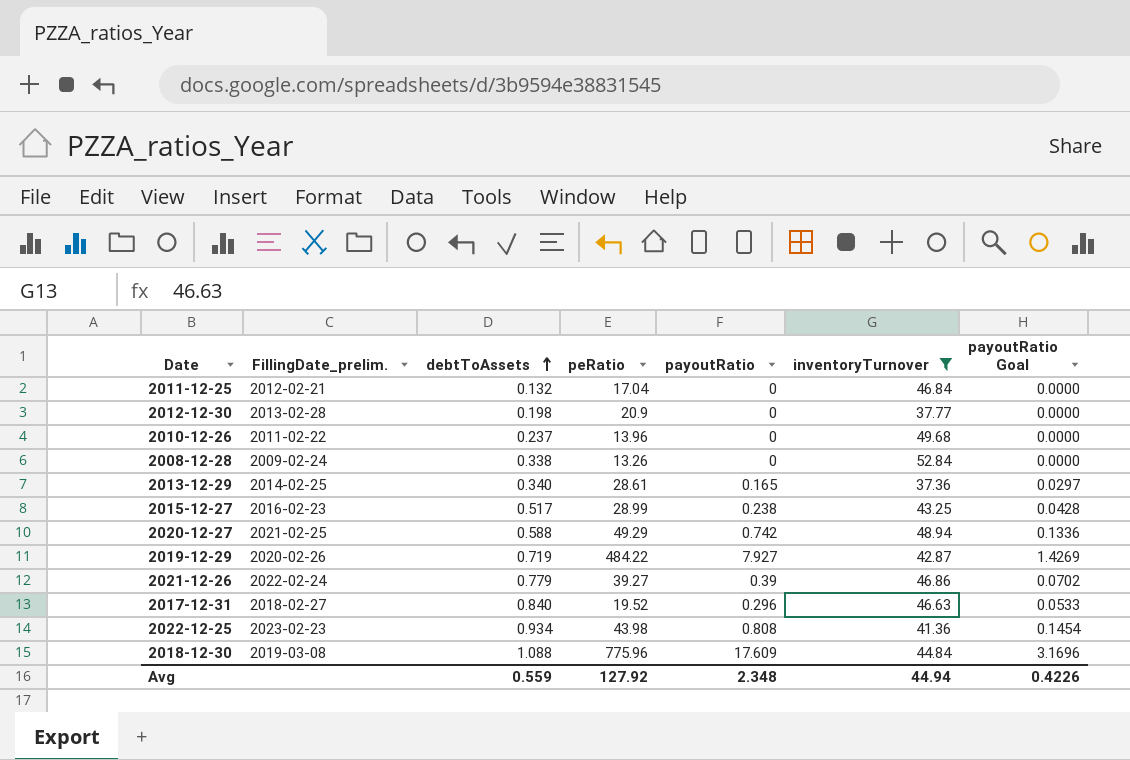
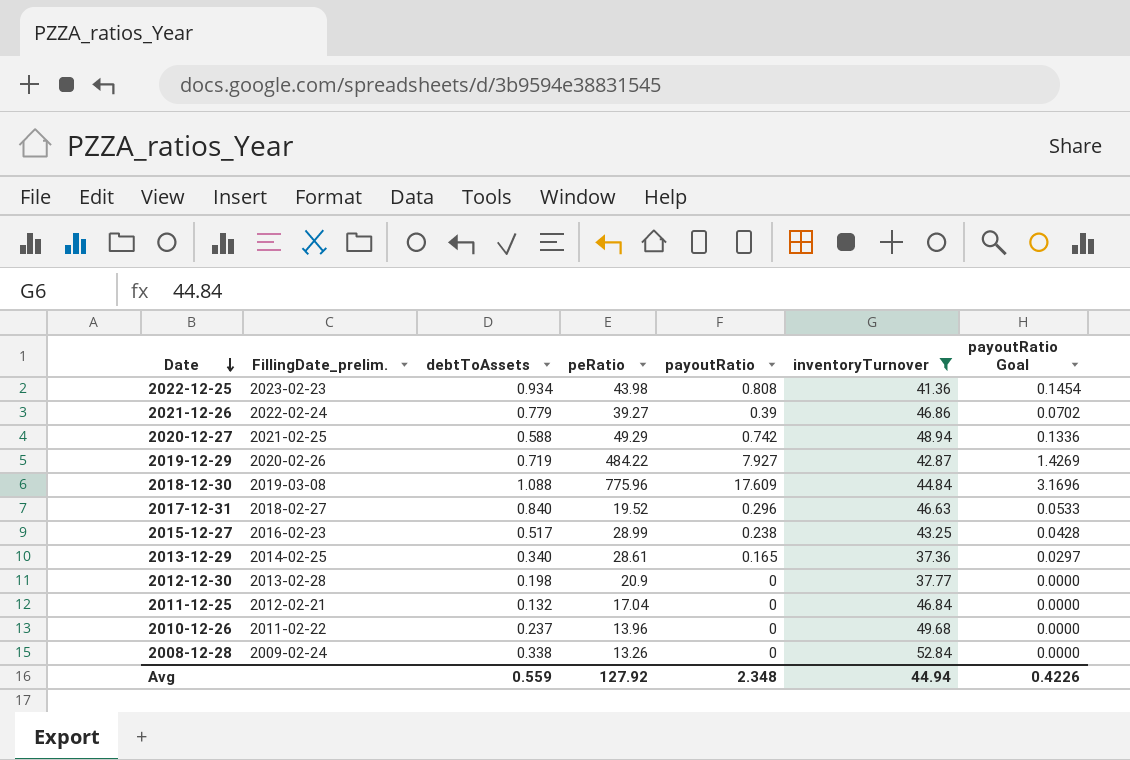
row order: debtToAssets ascending -> Date descending

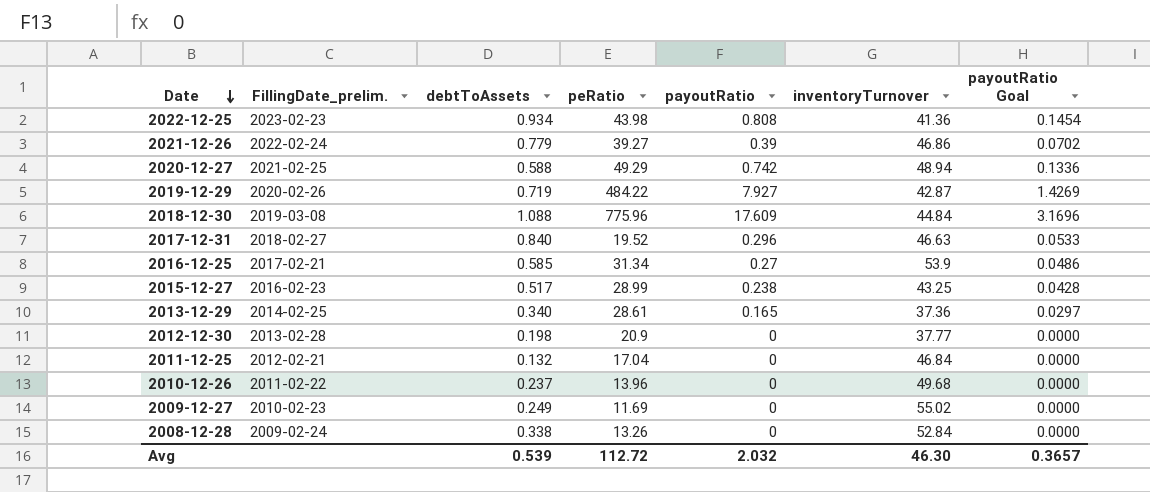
filter: inventoryTurnover <= 52.84 -> none
Avg | debtToAssets: 0.559 -> 0.539
Avg | peRatio: 127.92 -> 112.72
Avg | payoutRatio: 2.348 -> 2.032
Avg | inventoryTurnover: 44.94 -> 46.30
Avg | payoutRatio Goal: 0.4226 -> 0.3657

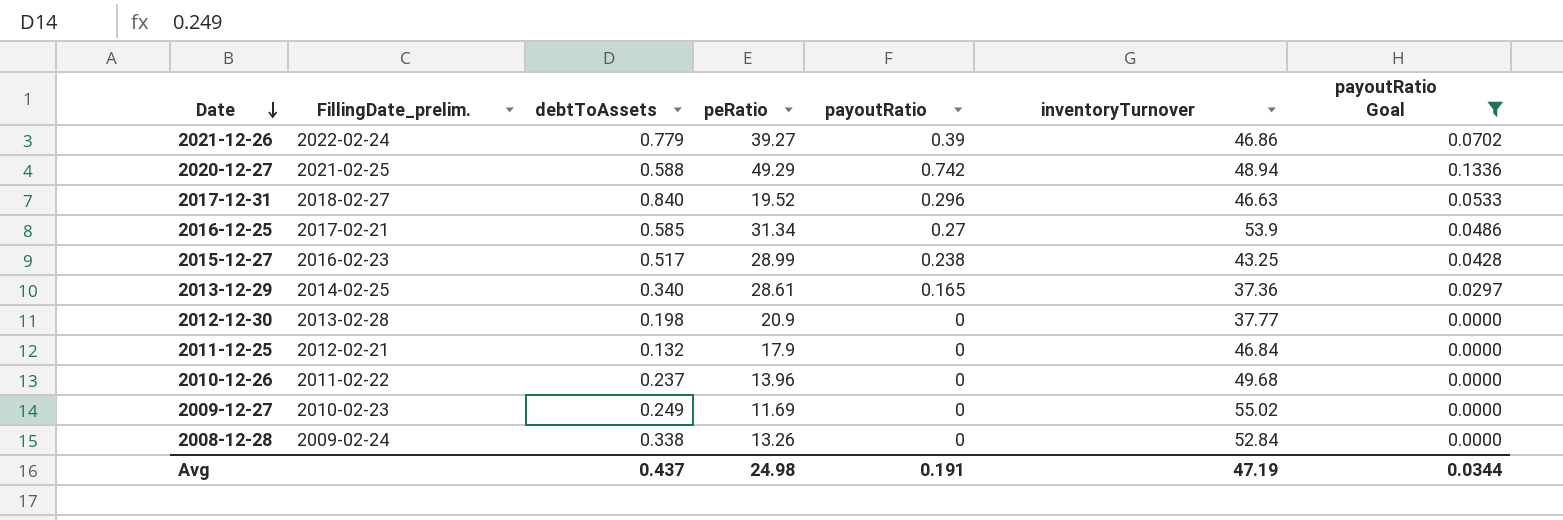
filter: none -> payoutRatio Goal <= 0.1336
2011-12-25 | peRatio: 17.04 -> 17.9
Avg | debtToAssets: 0.539 -> 0.437
Avg | peRatio: 112.72 -> 24.98
Avg | payoutRatio: 2.032 -> 0.191
Avg | inventoryTurnover: 46.30 -> 47.19
Avg | payoutRatio Goal: 0.3657 -> 0.0344

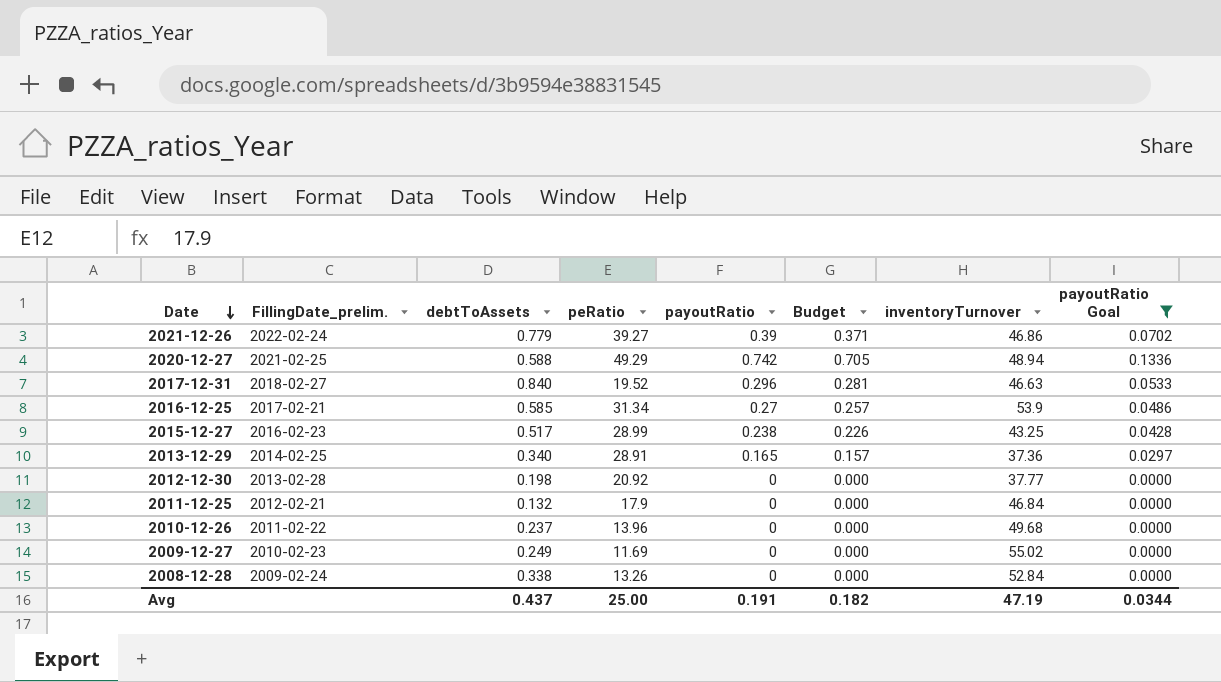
column Budget | formula: none -> [payoutRatio] * 0.95
2013-12-29 | peRatio: 28.61 -> 28.91
2012-12-30 | peRatio: 20.9 -> 20.92
Avg | peRatio: 24.98 -> 25.00

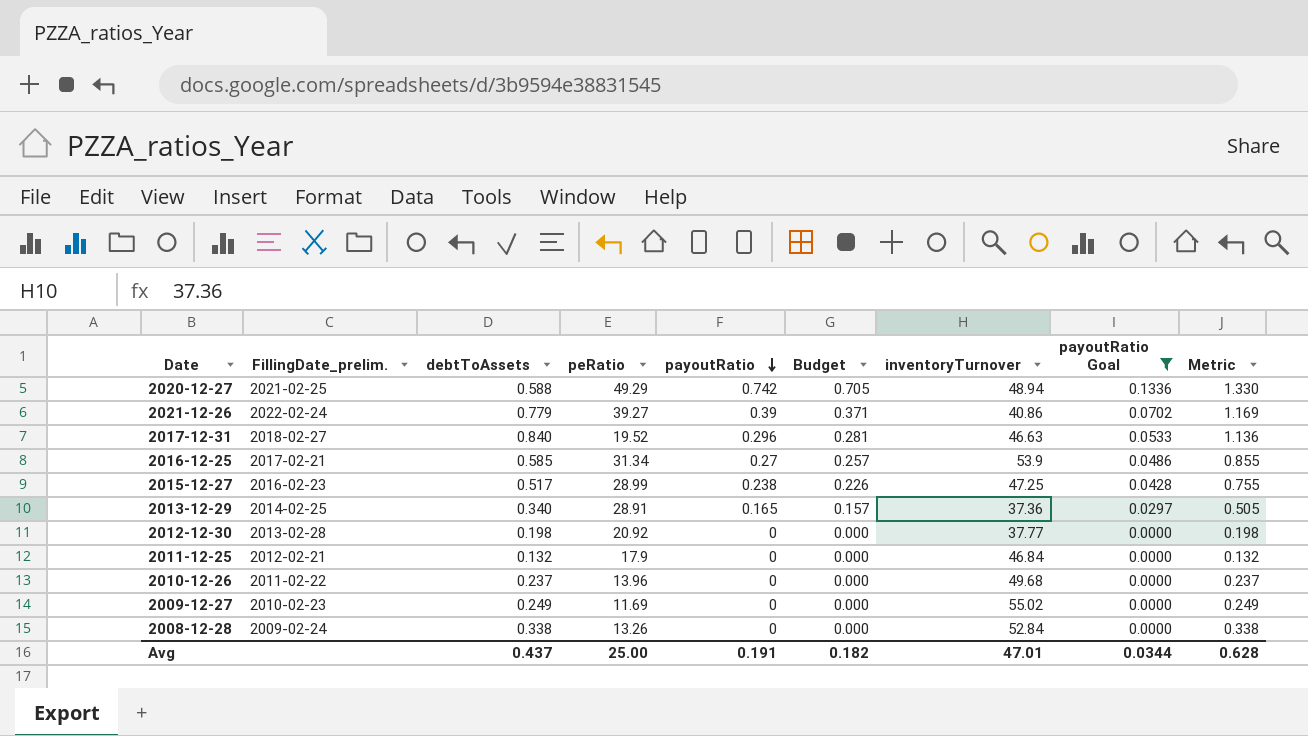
row order: Date descending -> payoutRatio descending
column Metric | formula: none -> [debtToAssets] + [payoutRatio]
2021-12-26 | inventoryTurnover: 46.86 -> 40.86
2015-12-27 | inventoryTurnover: 43.25 -> 47.25
Avg | inventoryTurnover: 47.19 -> 47.01

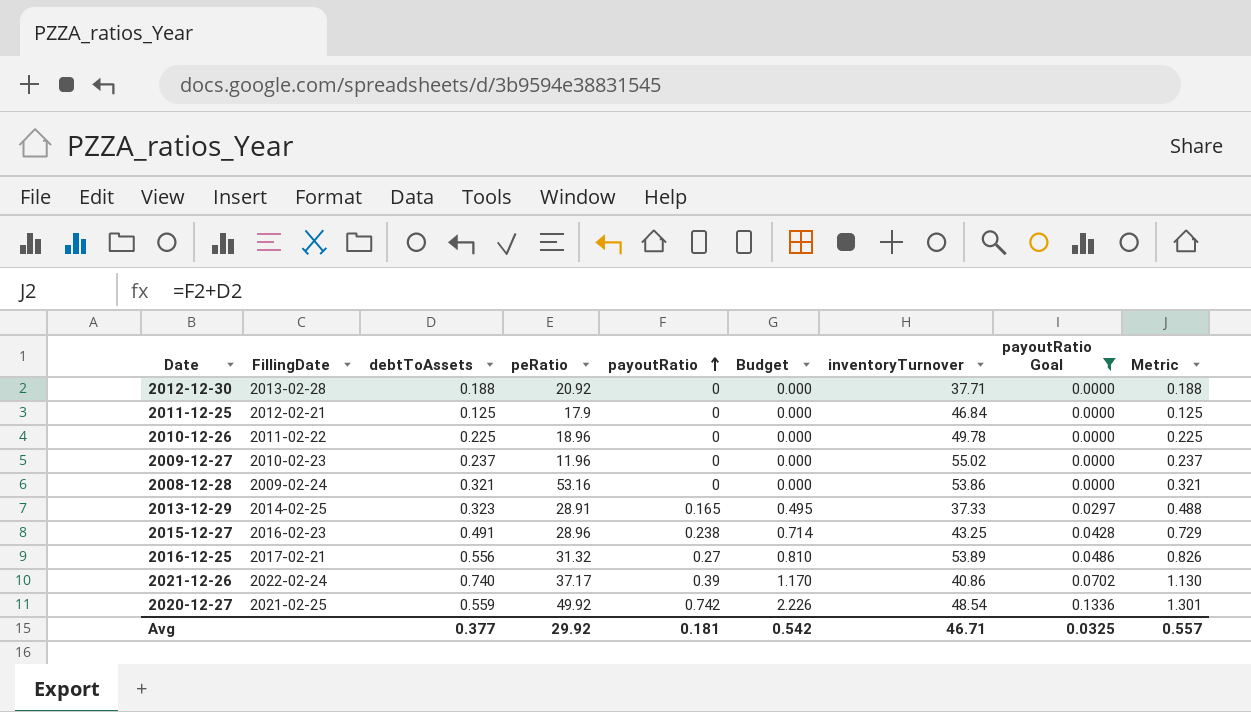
row order: payoutRatio descending -> payoutRatio ascending
column name: FillingDate_prelim. -> FillingDate
column Budget | formula: [payoutRatio] * 0.95 -> [payoutRatio] * 3
row 2017-12-31: 2018-02-27 | 0.840 | 19.52 | 0.296 | 0.281 | 46.63 | 0.0533 | 1.136 -> none
2012-12-30 | debtToAssets: 0.198 -> 0.188
2012-12-30 | inventoryTurnover: 37.77 -> 37.71
2012-12-30 | Metric: 0.198 -> 0.188
2011-12-25 | debtToAssets: 0.132 -> 0.125
2011-12-25 | Metric: 0.132 -> 0.125
2010-12-26 | debtToAssets: 0.237 -> 0.225
2010-12-26 | peRatio: 13.96 -> 18.96
2010-12-26 | inventoryTurnover: 49.68 -> 49.78
2010-12-26 | Metric: 0.237 -> 0.225
2009-12-27 | debtToAssets: 0.249 -> 0.237
2009-12-27 | peRatio: 11.69 -> 11.96
2009-12-27 | Metric: 0.249 -> 0.237
2008-12-28 | debtToAssets: 0.338 -> 0.321
2008-12-28 | peRatio: 13.26 -> 53.16
2008-12-28 | inventoryTurnover: 52.84 -> 53.86
2008-12-28 | Metric: 0.338 -> 0.321
2013-12-29 | debtToAssets: 0.340 -> 0.323
2013-12-29 | inventoryTurnover: 37.36 -> 37.33
2013-12-29 | Metric: 0.505 -> 0.488
2015-12-27 | debtToAssets: 0.517 -> 0.491
2015-12-27 | peRatio: 28.99 -> 28.96
2015-12-27 | inventoryTurnover: 47.25 -> 43.25
2015-12-27 | Metric: 0.755 -> 0.729
2016-12-25 | debtToAssets: 0.585 -> 0.556
2016-12-25 | peRatio: 31.34 -> 31.32
2016-12-25 | inventoryTurnover: 53.9 -> 53.89
2016-12-25 | Metric: 0.855 -> 0.826
2021-12-26 | debtToAssets: 0.779 -> 0.740
2021-12-26 | peRatio: 39.27 -> 37.17
2021-12-26 | Metric: 1.169 -> 1.130
2020-12-27 | debtToAssets: 0.588 -> 0.559
2020-12-27 | peRatio: 49.29 -> 49.92
2020-12-27 | inventoryTurnover: 48.94 -> 48.54
2020-12-27 | Metric: 1.330 -> 1.301
Avg | debtToAssets: 0.437 -> 0.377
Avg | peRatio: 25.00 -> 29.92
Avg | payoutRatio: 0.191 -> 0.181
Avg | Budget: 0.182 -> 0.542
Avg | inventoryTurnover: 47.01 -> 46.71
Avg | payoutRatio Goal: 0.0344 -> 0.0325
Avg | Metric: 0.628 -> 0.557

